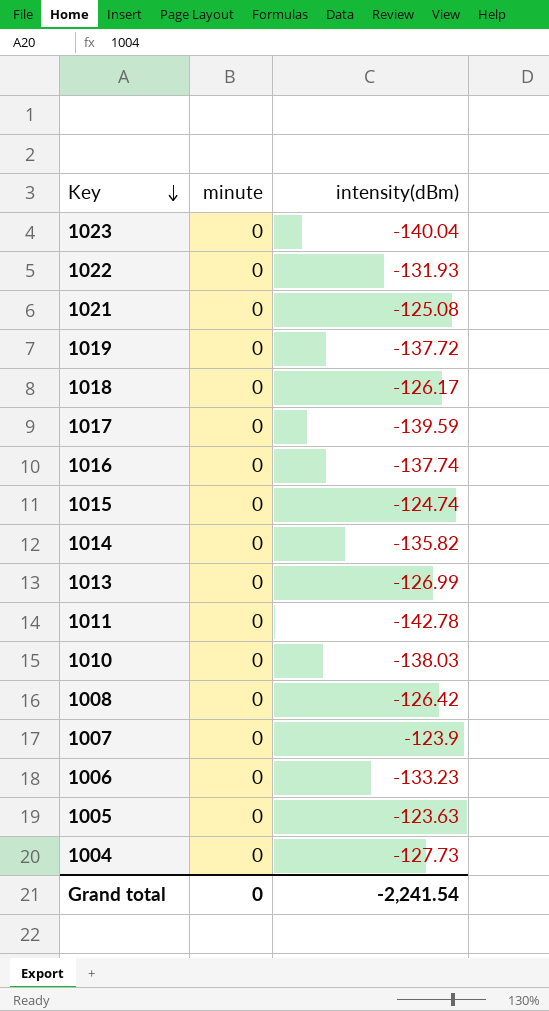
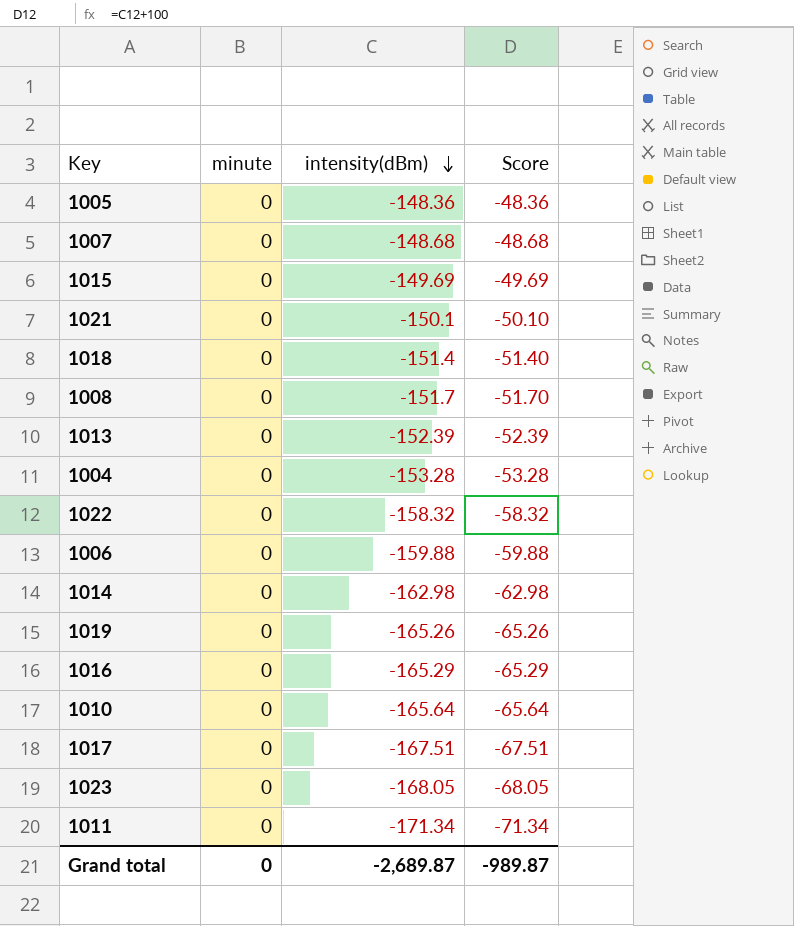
row order: Key descending -> intensity(dBm) descending
column Score | formula: none -> [intensity(dBm)] + 100
1005 | intensity(dBm): -123.63 -> -148.36
1007 | intensity(dBm): -123.9 -> -148.68
1015 | intensity(dBm): -124.74 -> -149.69
1021 | intensity(dBm): -125.08 -> -150.1
1018 | intensity(dBm): -126.17 -> -151.4
1008 | intensity(dBm): -126.42 -> -151.7
1013 | intensity(dBm): -126.99 -> -152.39
1004 | intensity(dBm): -127.73 -> -153.28
1022 | intensity(dBm): -131.93 -> -158.32
1006 | intensity(dBm): -133.23 -> -159.88
1014 | intensity(dBm): -135.82 -> -162.98
1019 | intensity(dBm): -137.72 -> -165.26
1016 | intensity(dBm): -137.74 -> -165.29
1010 | intensity(dBm): -138.03 -> -165.64
1017 | intensity(dBm): -139.59 -> -167.51
1023 | intensity(dBm): -140.04 -> -168.05
1011 | intensity(dBm): -142.78 -> -171.34
Grand total | intensity(dBm): -2,241.54 -> -2,689.87

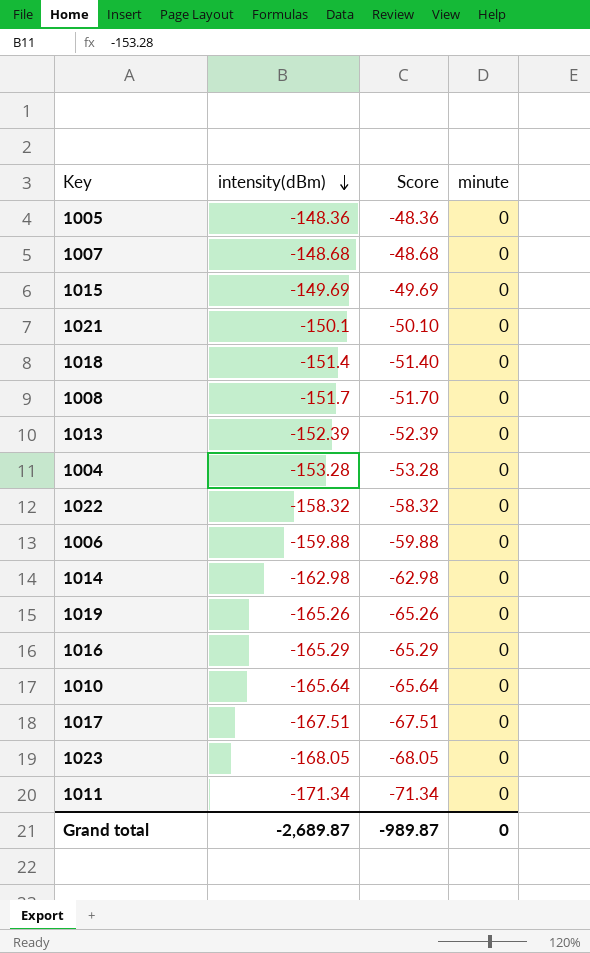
column minute | position: 2 -> 4

